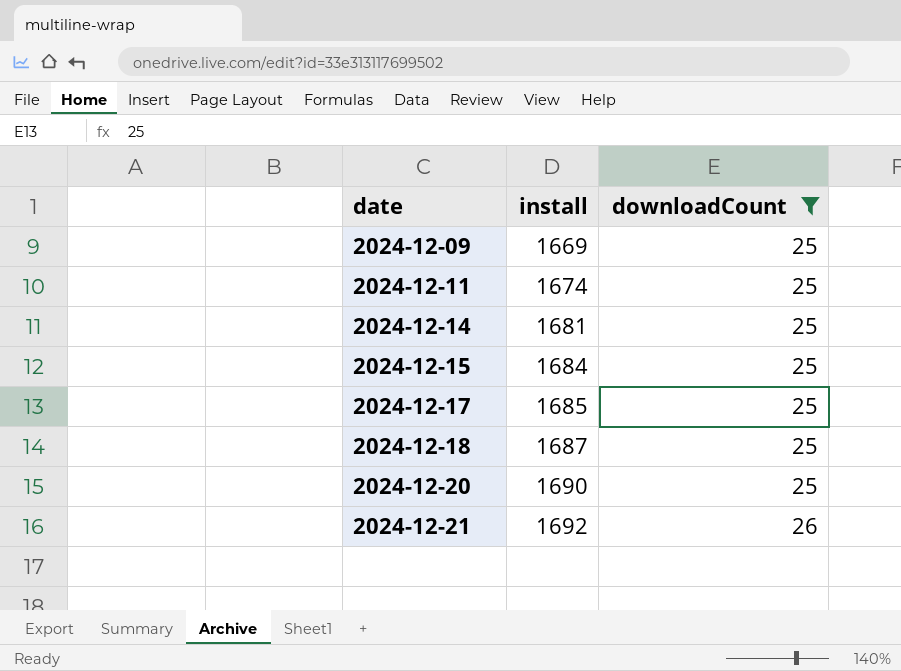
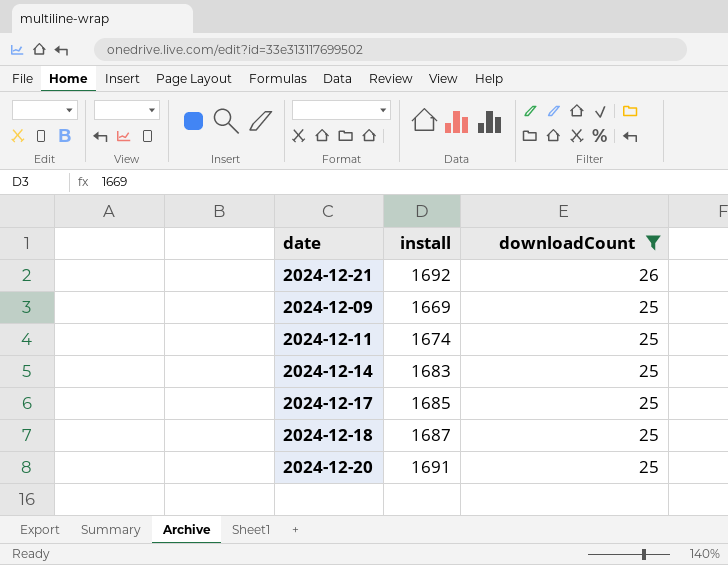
row order: date ascending -> downloadCount descending
row 2024-12-15: 1684 | 25 -> none
2024-12-14 | install: 1681 -> 1683
2024-12-20 | install: 1690 -> 1691

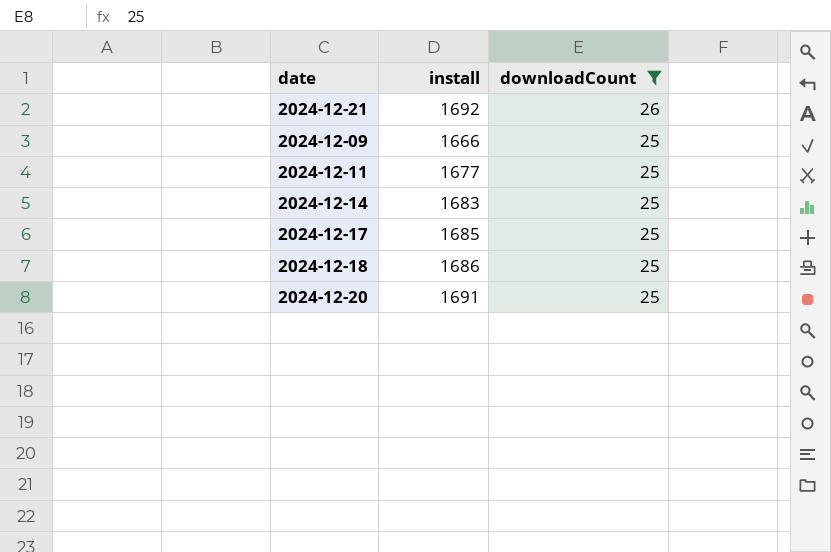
2024-12-09 | install: 1669 -> 1666
2024-12-11 | install: 1674 -> 1677
2024-12-18 | install: 1687 -> 1686

